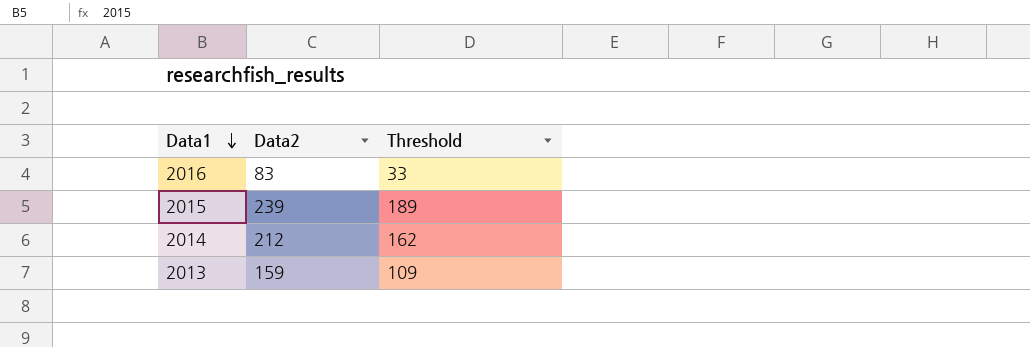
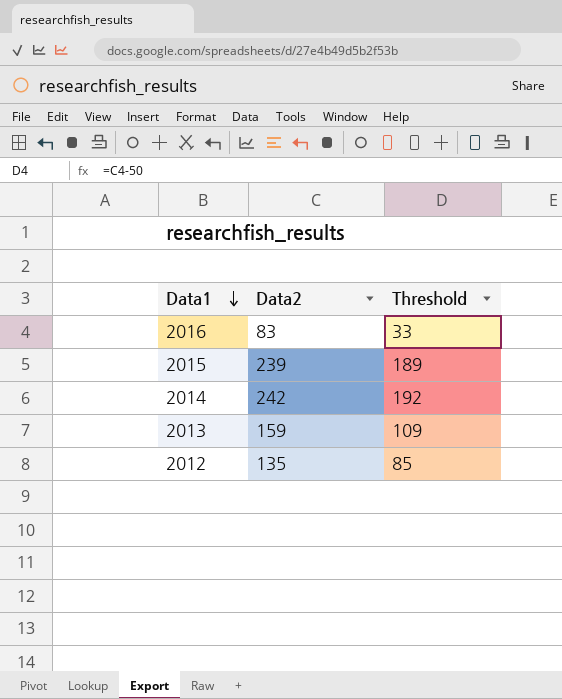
2014 | Data2: 212 -> 242
2014 | Threshold: 162 -> 192
row 2012: none -> 135 | 85

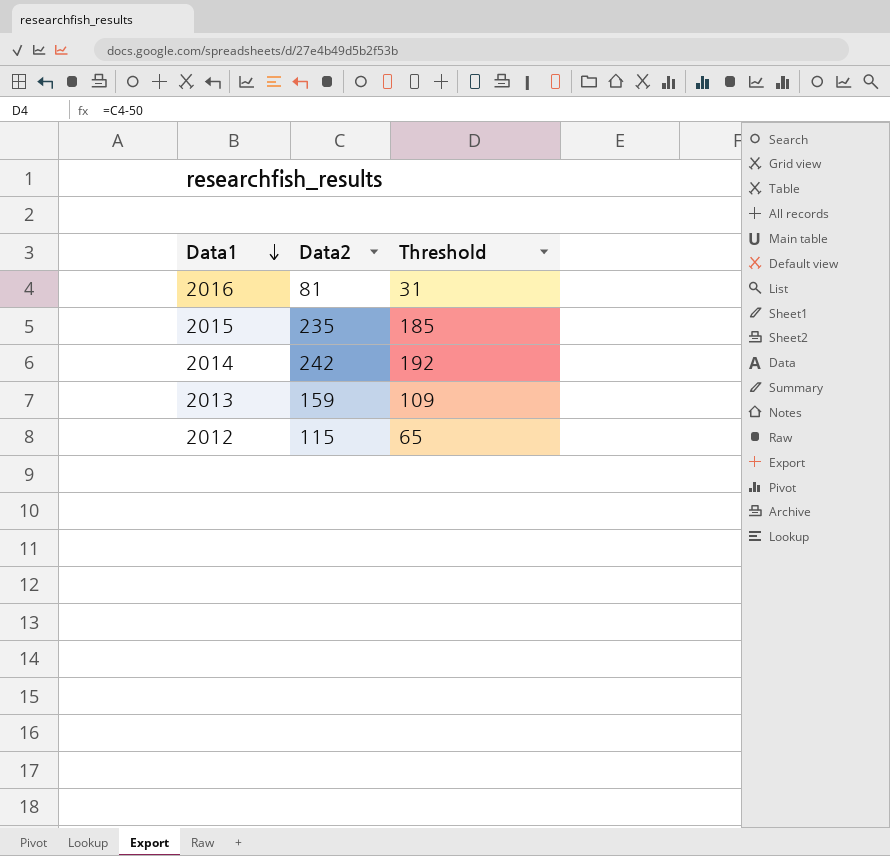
2016 | Data2: 83 -> 81
2016 | Threshold: 33 -> 31
2015 | Data2: 239 -> 235
2015 | Threshold: 189 -> 185
2012 | Data2: 135 -> 115
2012 | Threshold: 85 -> 65

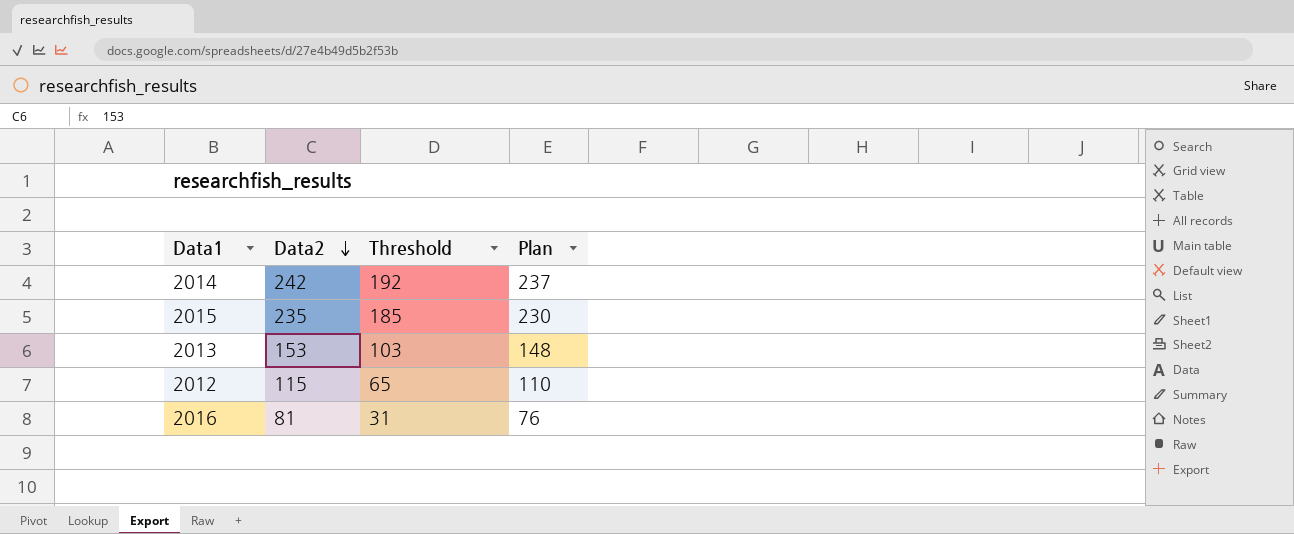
row order: Data1 descending -> Data2 descending
column Plan | formula: none -> [Data2] - 5
2013 | Data2: 159 -> 153
2013 | Threshold: 109 -> 103

